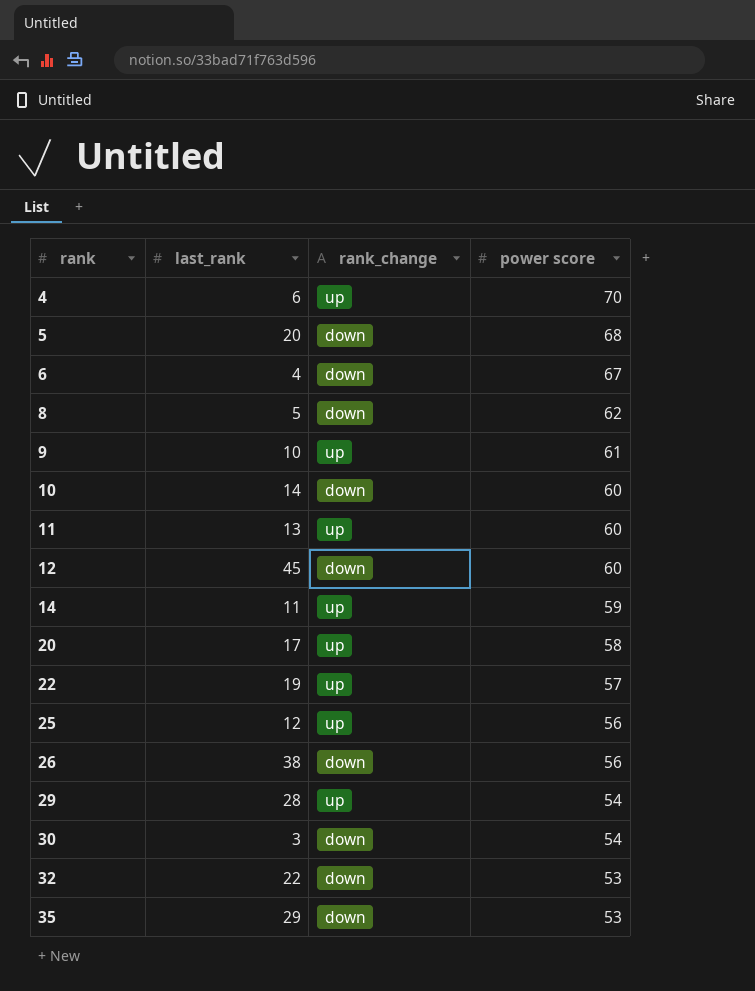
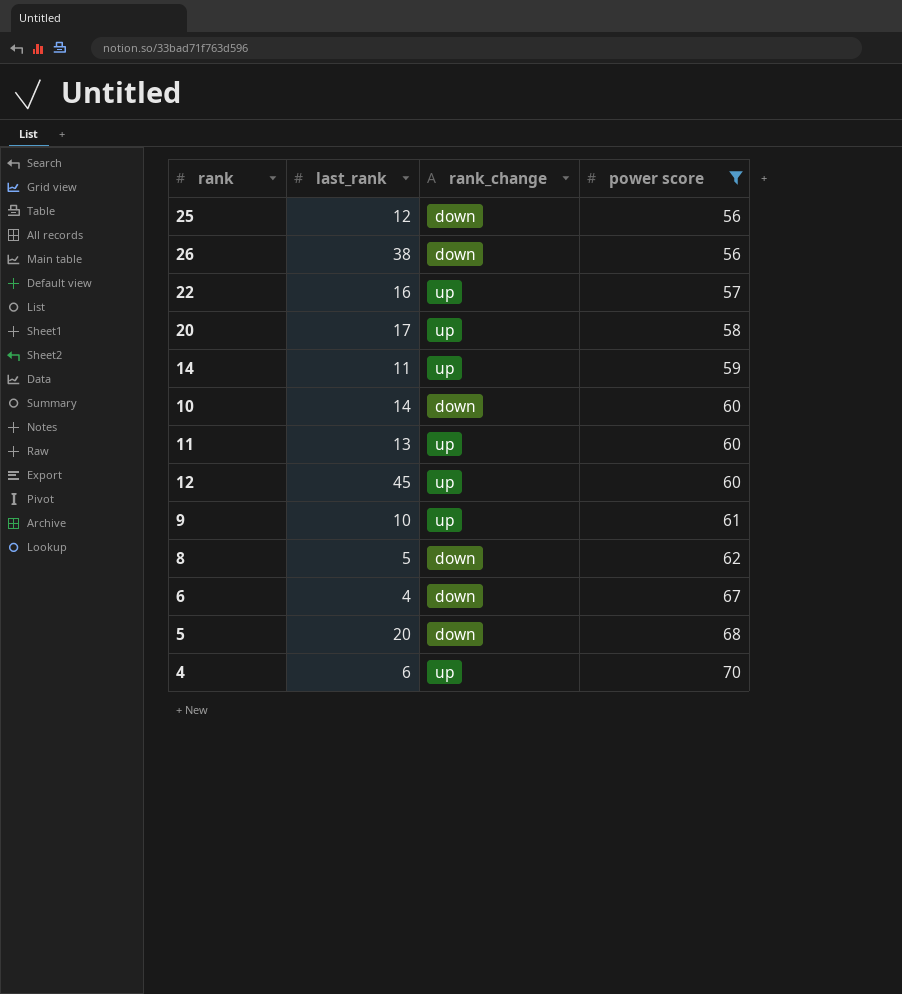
filter: none -> power score >= 56
row order: rank ascending -> power score ascending
25 | rank_change: up -> down
22 | last_rank: 19 -> 16
12 | rank_change: down -> up

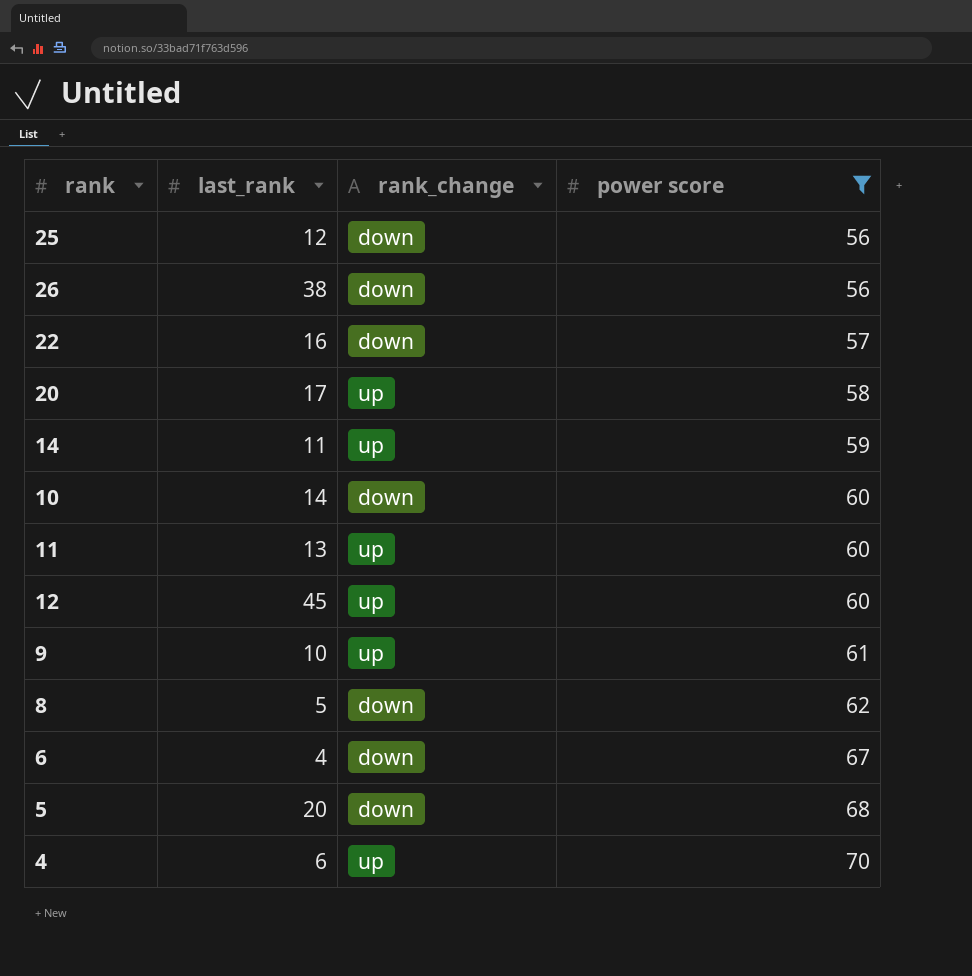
22 | rank_change: up -> down

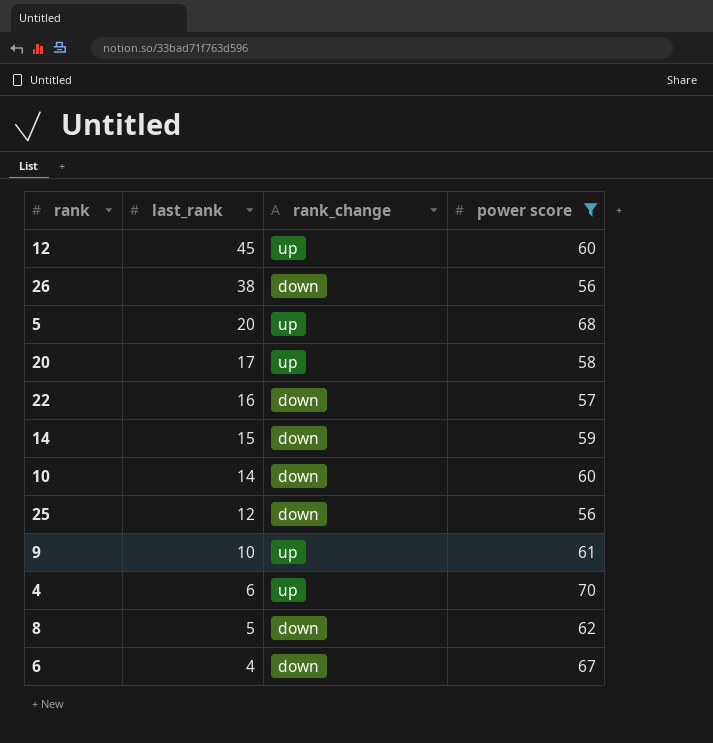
row order: power score ascending -> last_rank descending
row 11: 13 | up | 60 -> none
5 | rank_change: down -> up
14 | last_rank: 11 -> 15
14 | rank_change: up -> down

